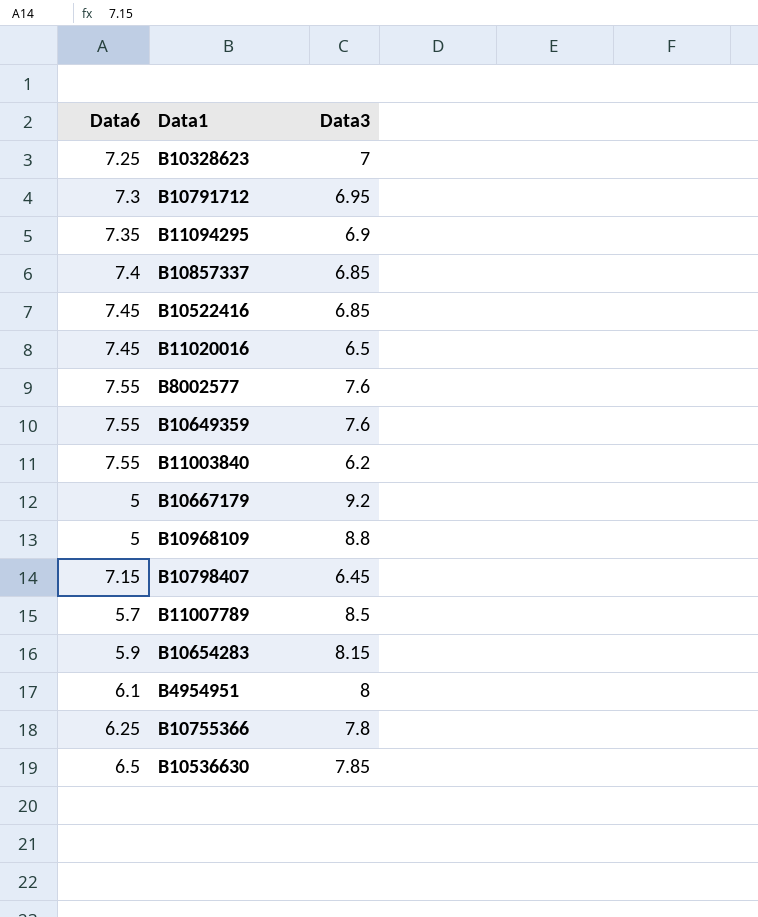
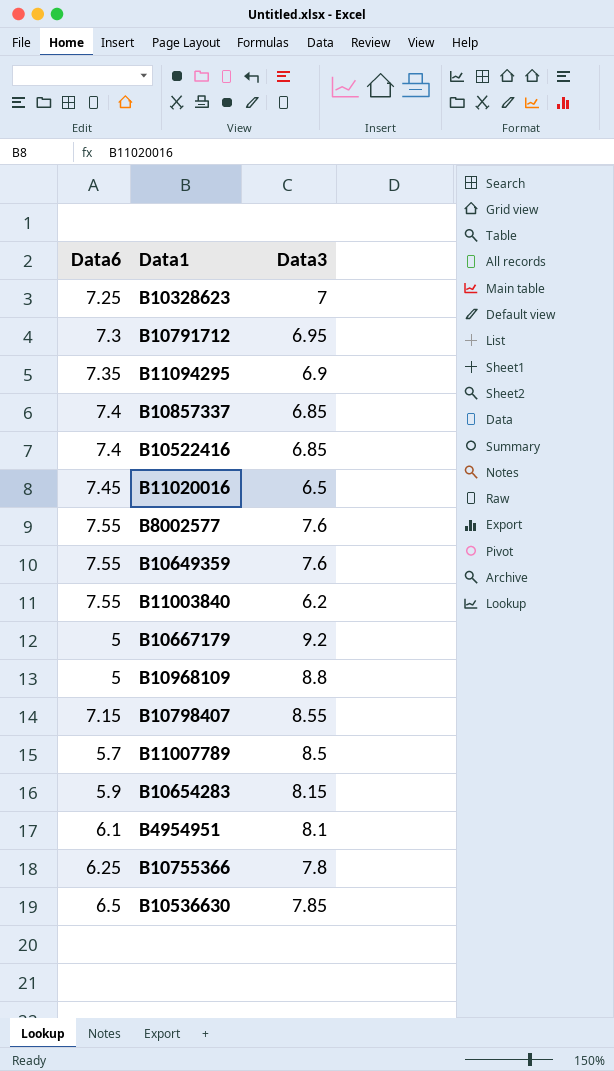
B10522416 | Data6: 7.45 -> 7.4
B10798407 | Data3: 6.45 -> 8.55
B4954951 | Data3: 8 -> 8.1

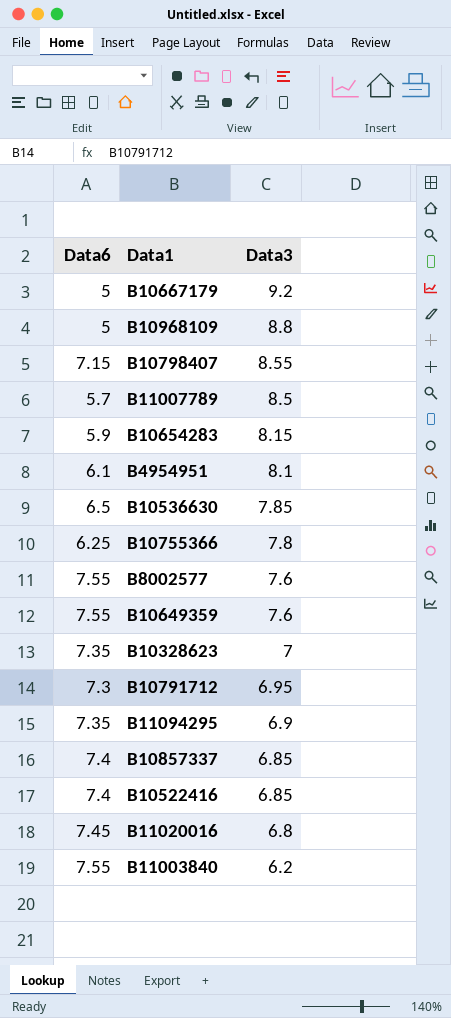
row order: none -> Data3 descending
B10328623 | Data6: 7.25 -> 7.35
B11020016 | Data3: 6.5 -> 6.8

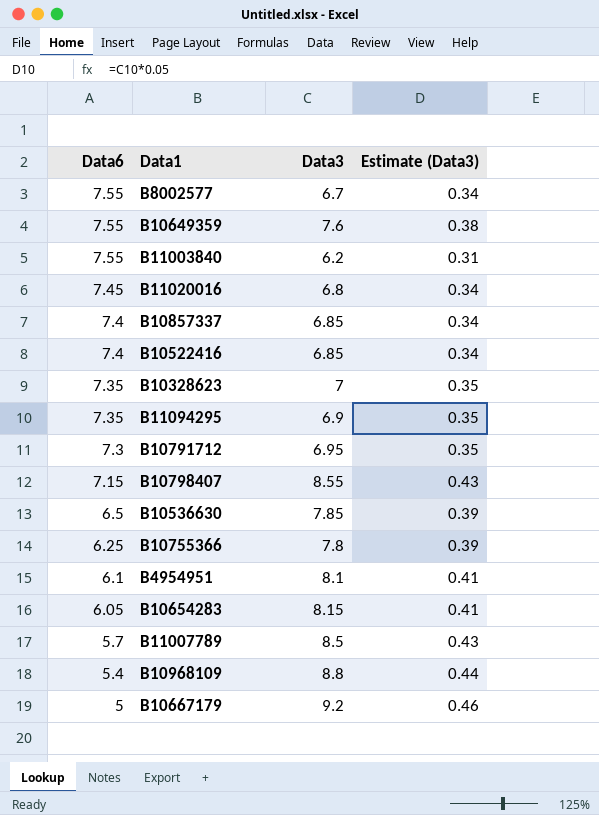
row order: Data3 descending -> Data6 descending
column Estimate (Data3) | formula: none -> [Data3] * 0.05
B8002577 | Data3: 7.6 -> 6.7
B10654283 | Data6: 5.9 -> 6.05
B10968109 | Data6: 5 -> 5.4

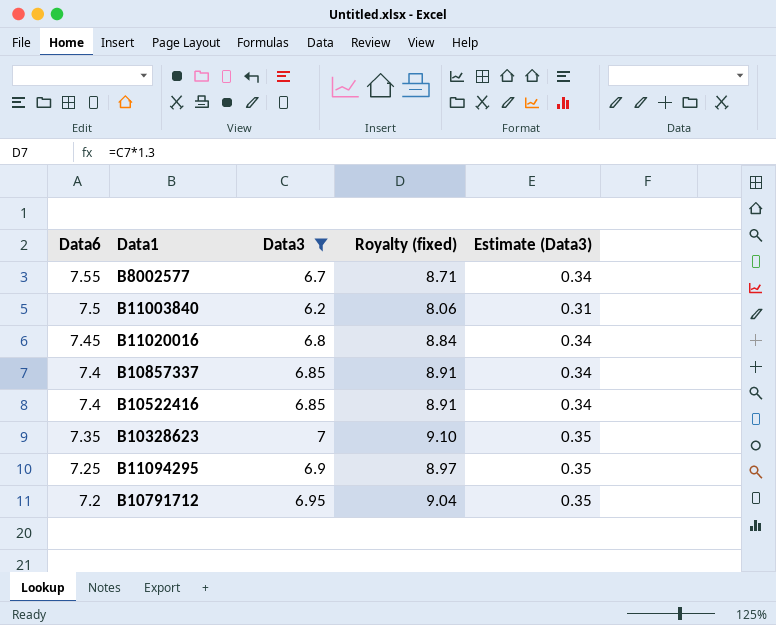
filter: none -> Data3 <= 7
column Royalty (fixed) | formula: none -> [Data3] * 1.3
B11003840 | Data6: 7.55 -> 7.5
B11094295 | Data6: 7.35 -> 7.25
B10791712 | Data6: 7.3 -> 7.2

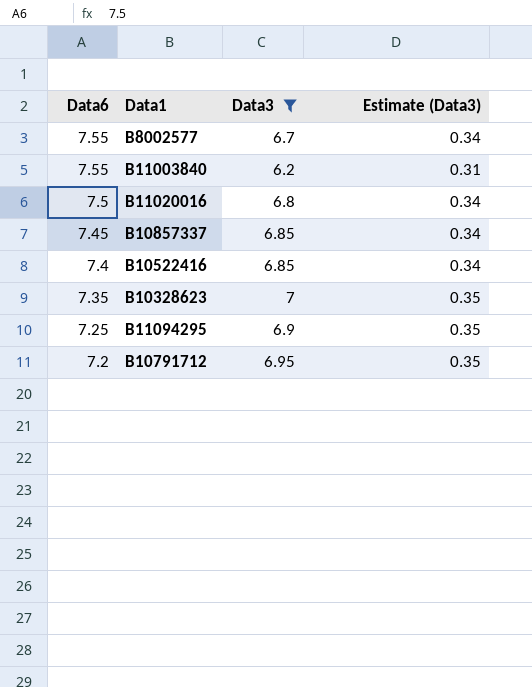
column Royalty (fixed) | formula: [Data3] * 1.3 -> none
B11003840 | Data6: 7.5 -> 7.55
B11020016 | Data6: 7.45 -> 7.5
B10857337 | Data6: 7.4 -> 7.45

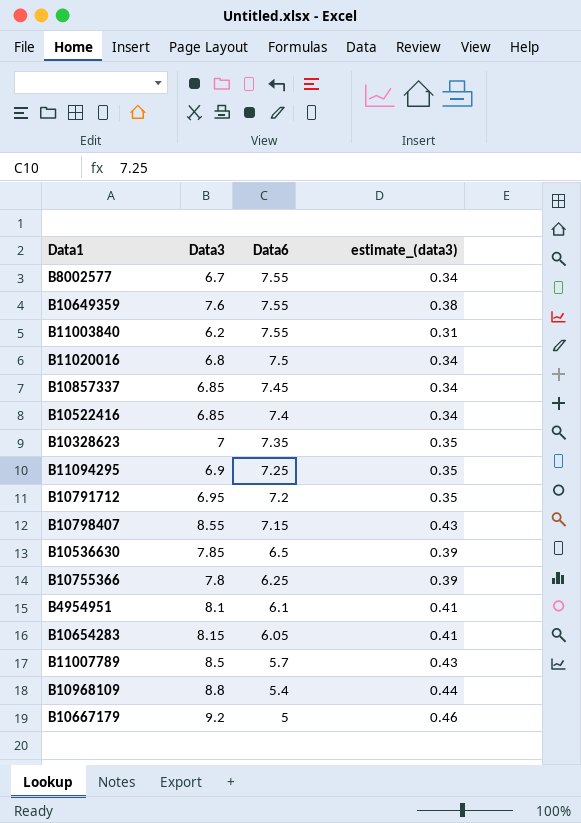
filter: Data3 <= 7 -> none
column Data6 | position: 1 -> 3
column name: Estimate (Data3) -> estimate_(data3)

